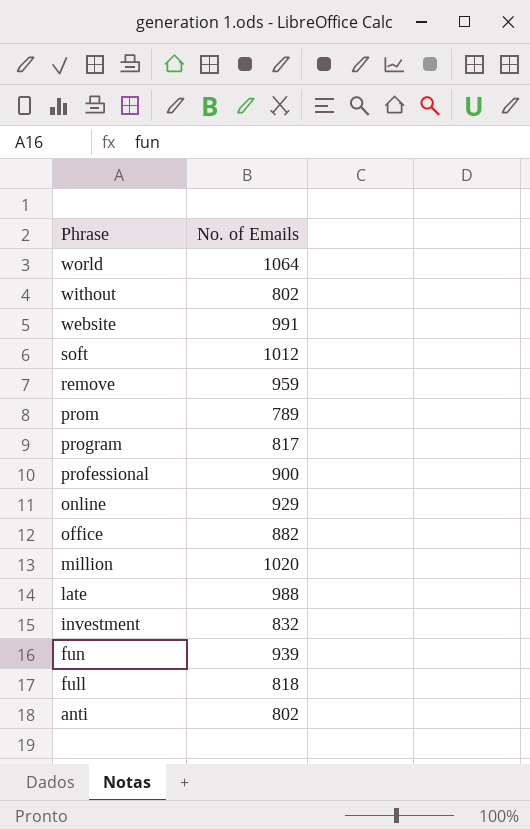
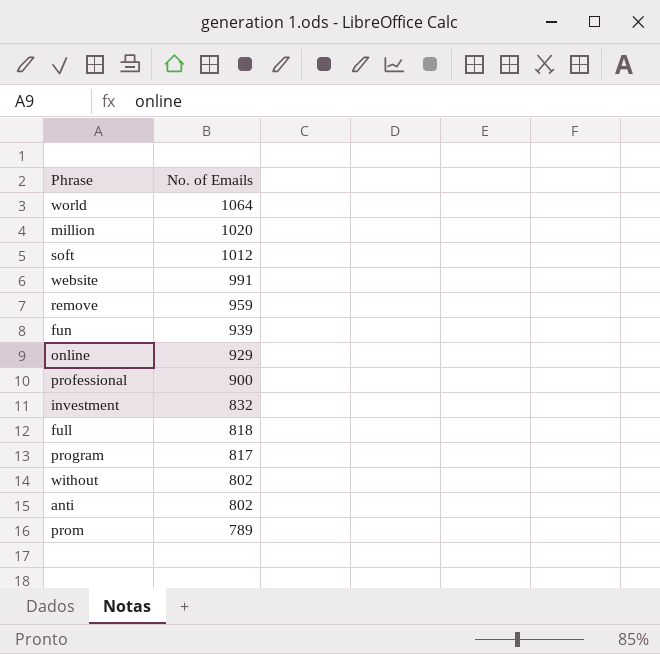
row order: Phrase descending -> No. of Emails descending
row office: 882 -> none
row late: 988 -> none

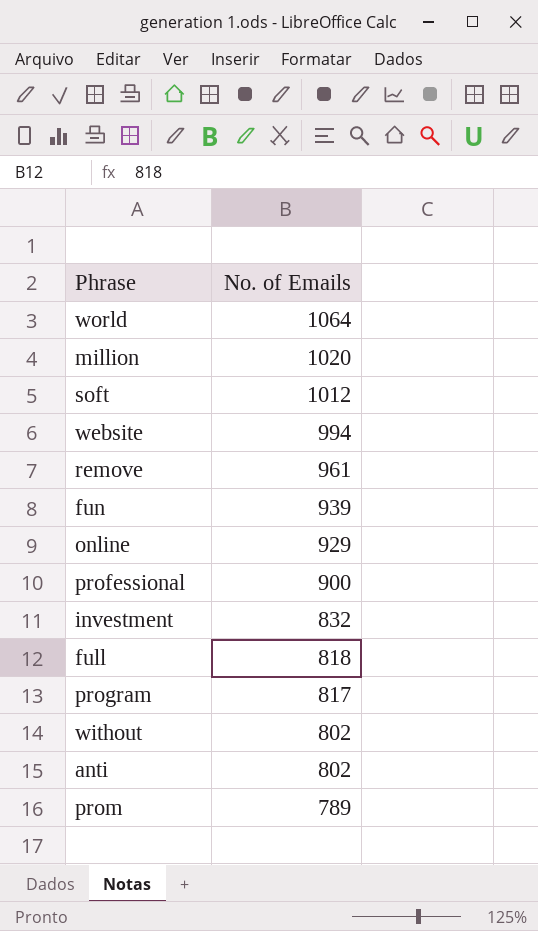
website | No. of Emails: 991 -> 994
remove | No. of Emails: 959 -> 961

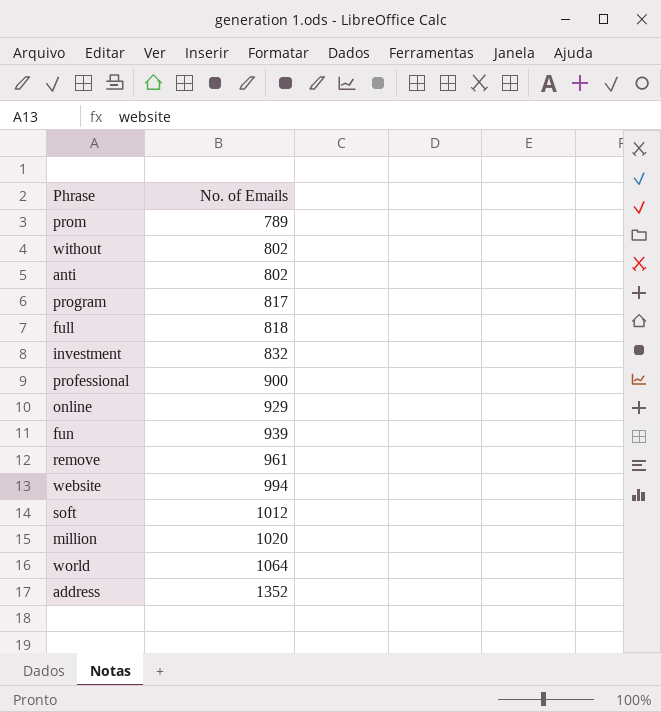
row order: No. of Emails descending -> No. of Emails ascending
row address: none -> 1352

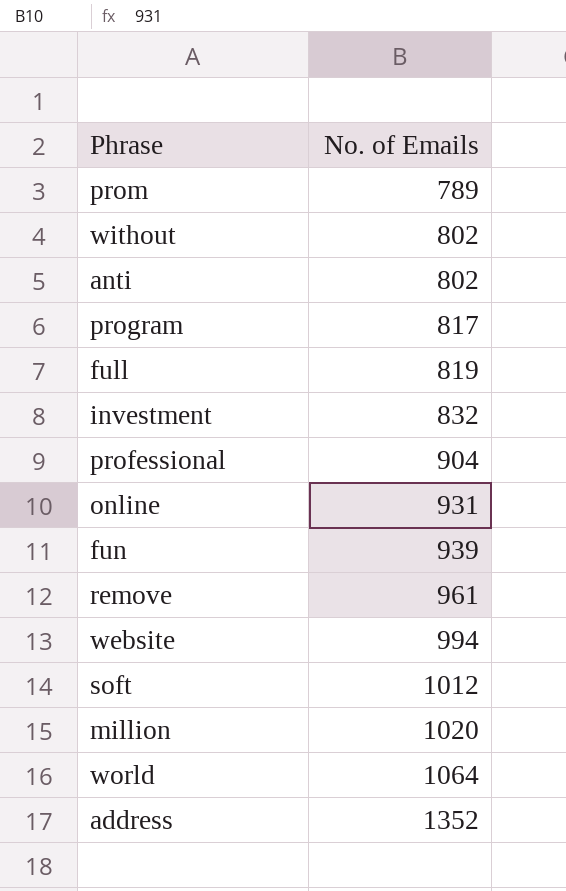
full | No. of Emails: 818 -> 819
professional | No. of Emails: 900 -> 904
online | No. of Emails: 929 -> 931

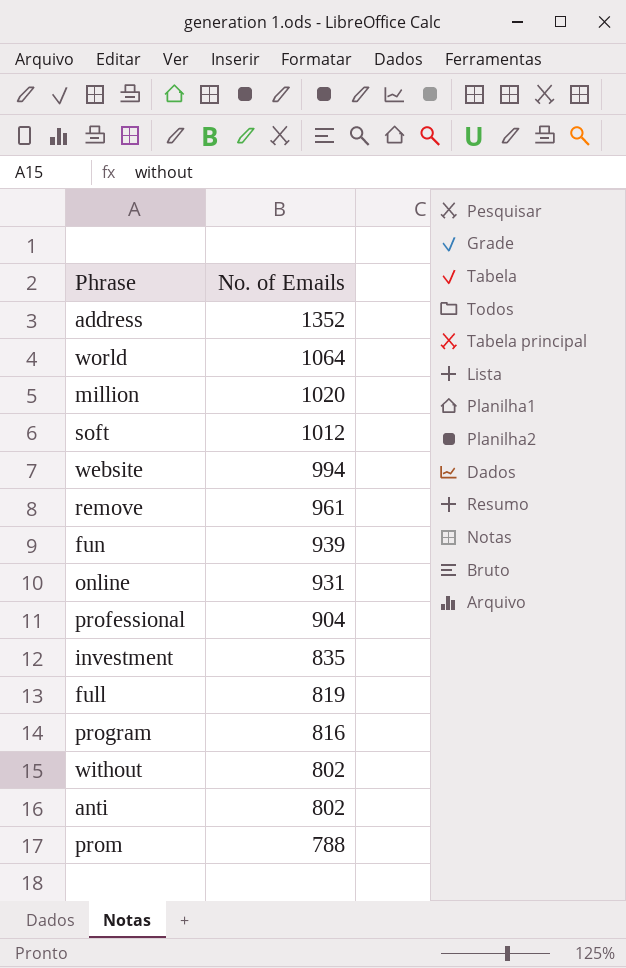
row order: No. of Emails ascending -> No. of Emails descending
investment | No. of Emails: 832 -> 835
program | No. of Emails: 817 -> 816
prom | No. of Emails: 789 -> 788

